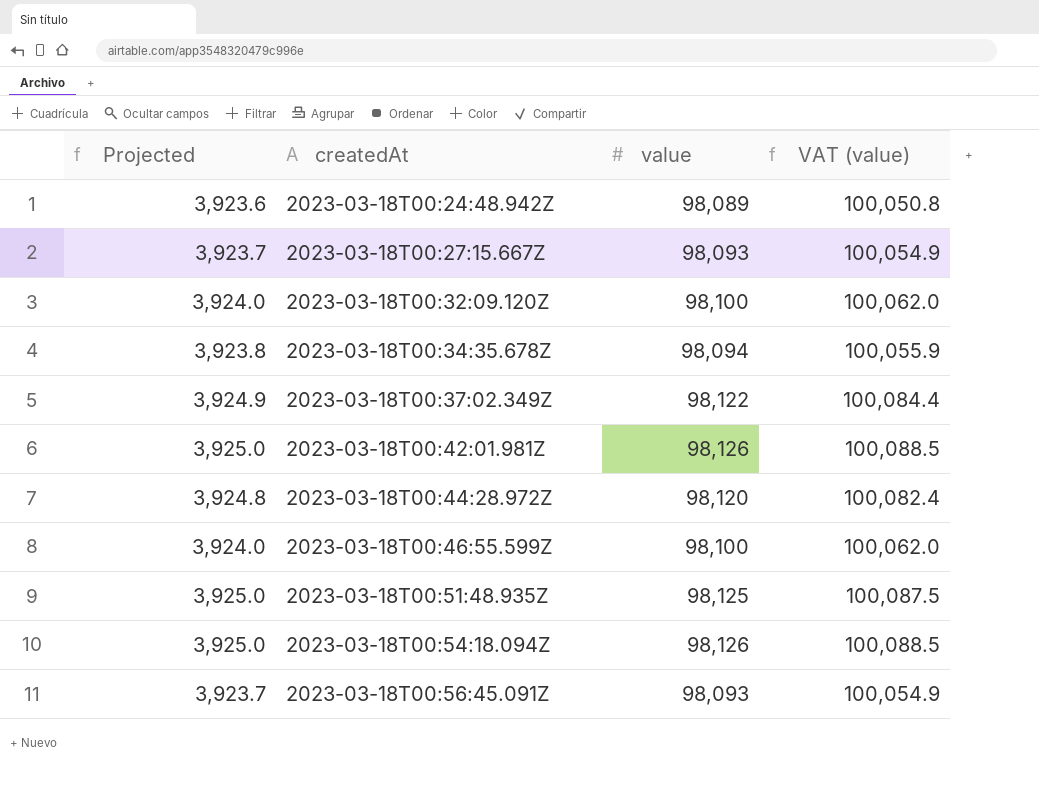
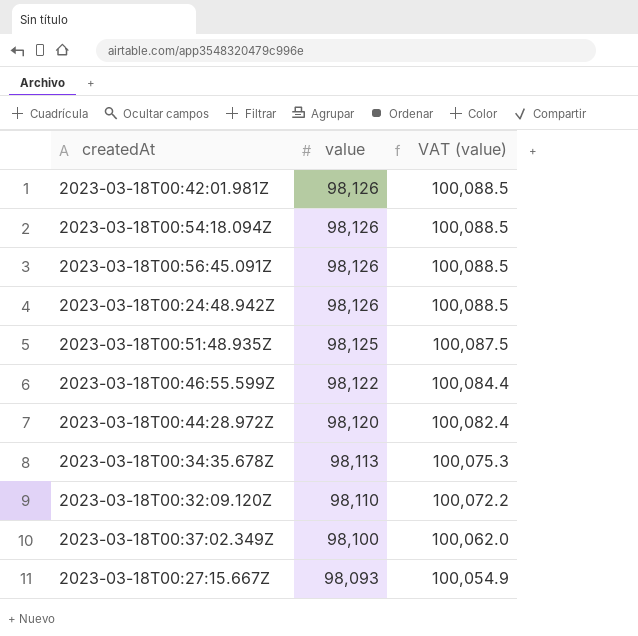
row order: createdAt ascending -> value descending
column Projected | formula: [value] * 0.04 -> none
2023-03-18T00:56:45.091Z | value: 98,093 -> 98,126
2023-03-18T00:56:45.091Z | VAT (value): 100,054.9 -> 100,088.5
2023-03-18T00:24:48.942Z | value: 98,089 -> 98,126
2023-03-18T00:24:48.942Z | VAT (value): 100,050.8 -> 100,088.5
2023-03-18T00:46:55.599Z | value: 98,100 -> 98,122
2023-03-18T00:46:55.599Z | VAT (value): 100,062.0 -> 100,084.4
2023-03-18T00:34:35.678Z | value: 98,094 -> 98,113
2023-03-18T00:34:35.678Z | VAT (value): 100,055.9 -> 100,075.3
2023-03-18T00:32:09.120Z | value: 98,100 -> 98,110
2023-03-18T00:32:09.120Z | VAT (value): 100,062.0 -> 100,072.2
2023-03-18T00:37:02.349Z | value: 98,122 -> 98,100
2023-03-18T00:37:02.349Z | VAT (value): 100,084.4 -> 100,062.0

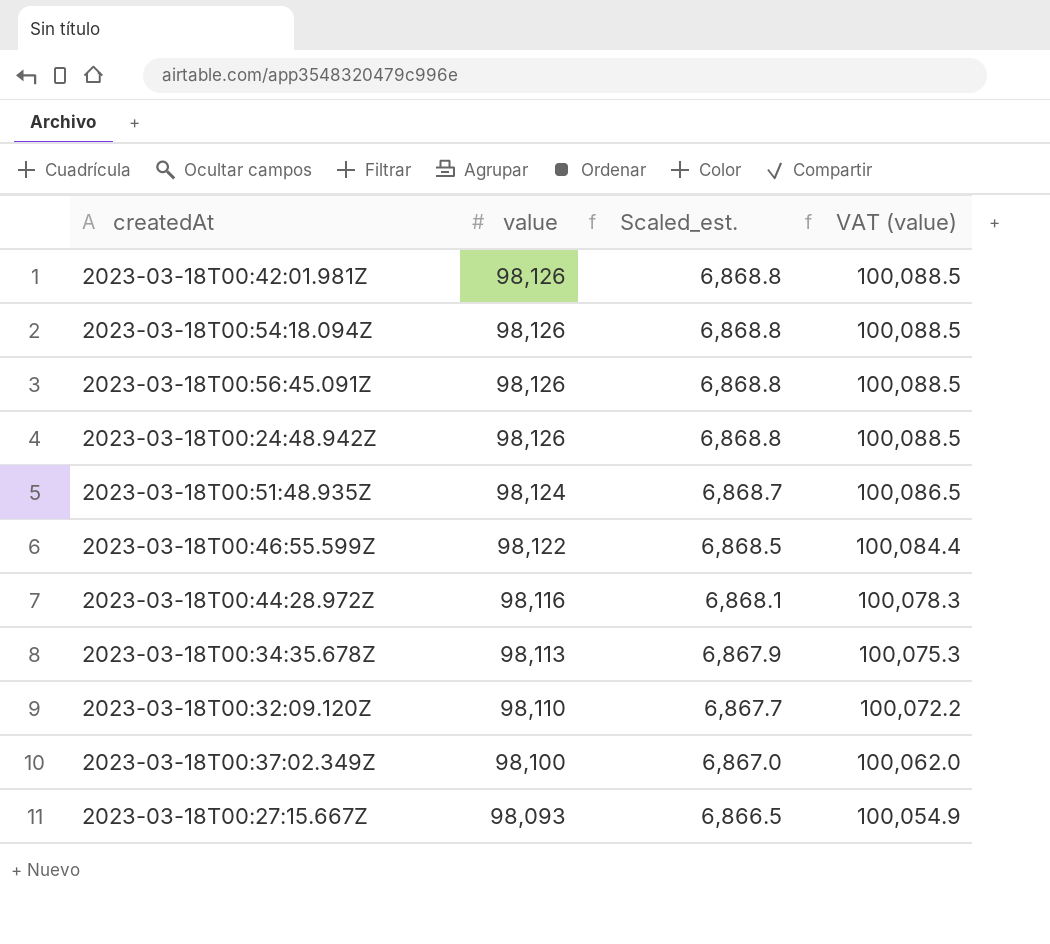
column Scaled_est. | formula: none -> [value] * 0.07
2023-03-18T00:51:48.935Z | value: 98,125 -> 98,124
2023-03-18T00:51:48.935Z | VAT (value): 100,087.5 -> 100,086.5
2023-03-18T00:44:28.972Z | value: 98,120 -> 98,116
2023-03-18T00:44:28.972Z | VAT (value): 100,082.4 -> 100,078.3

